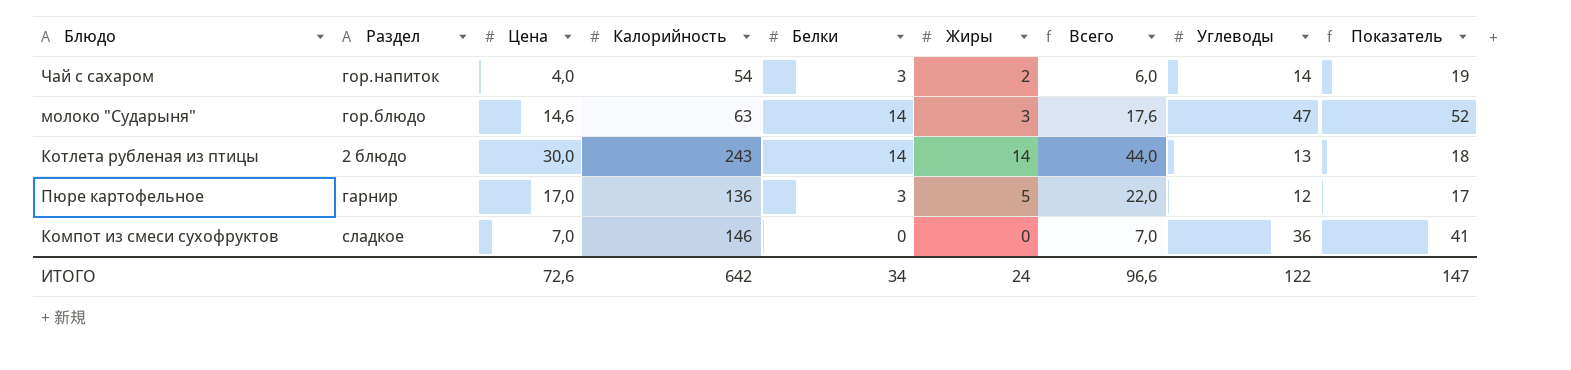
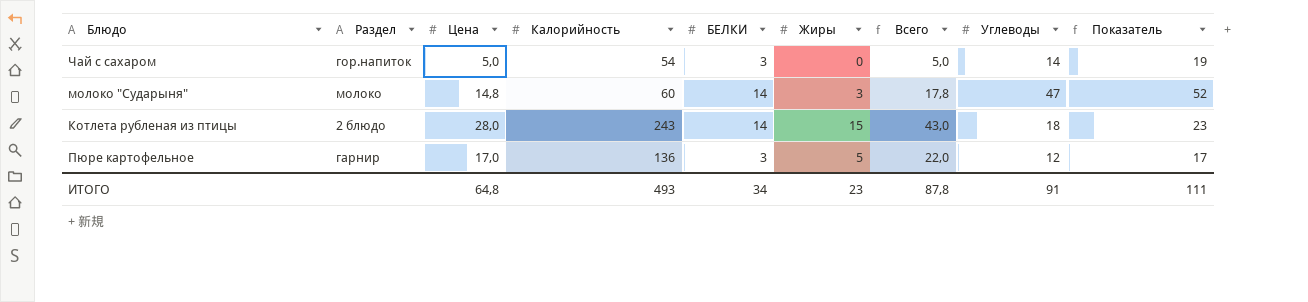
column name: Белки -> БЕЛКИ
row Компот из смеси сухофруктов: сладкое | 7,0 | 146 | 0 | 0 | 7,0 | 36 | 41 -> none
Чай с сахаром | Цена: 4,0 -> 5,0
Чай с сахаром | Жиры: 2 -> 0
Чай с сахаром | Всего: 6,0 -> 5,0
молоко "Сударыня" | Раздел: гор.блюдо -> молоко
молоко "Сударыня" | Цена: 14,6 -> 14,8
молоко "Сударыня" | Калорийность: 63 -> 60
молоко "Сударыня" | Всего: 17,6 -> 17,8
Котлета рубленая из птицы | Цена: 30,0 -> 28,0
Котлета рубленая из птицы | Жиры: 14 -> 15
Котлета рубленая из птицы | Всего: 44,0 -> 43,0
Котлета рубленая из птицы | Углеводы: 13 -> 18
Котлета рубленая из птицы | Показатель: 18 -> 23
ИТОГО | Цена: 72,6 -> 64,8
ИТОГО | Калорийность: 642 -> 493
ИТОГО | Жиры: 24 -> 23
ИТОГО | Всего: 96,6 -> 87,8
ИТОГО | Углеводы: 122 -> 91
ИТОГО | Показатель: 147 -> 111

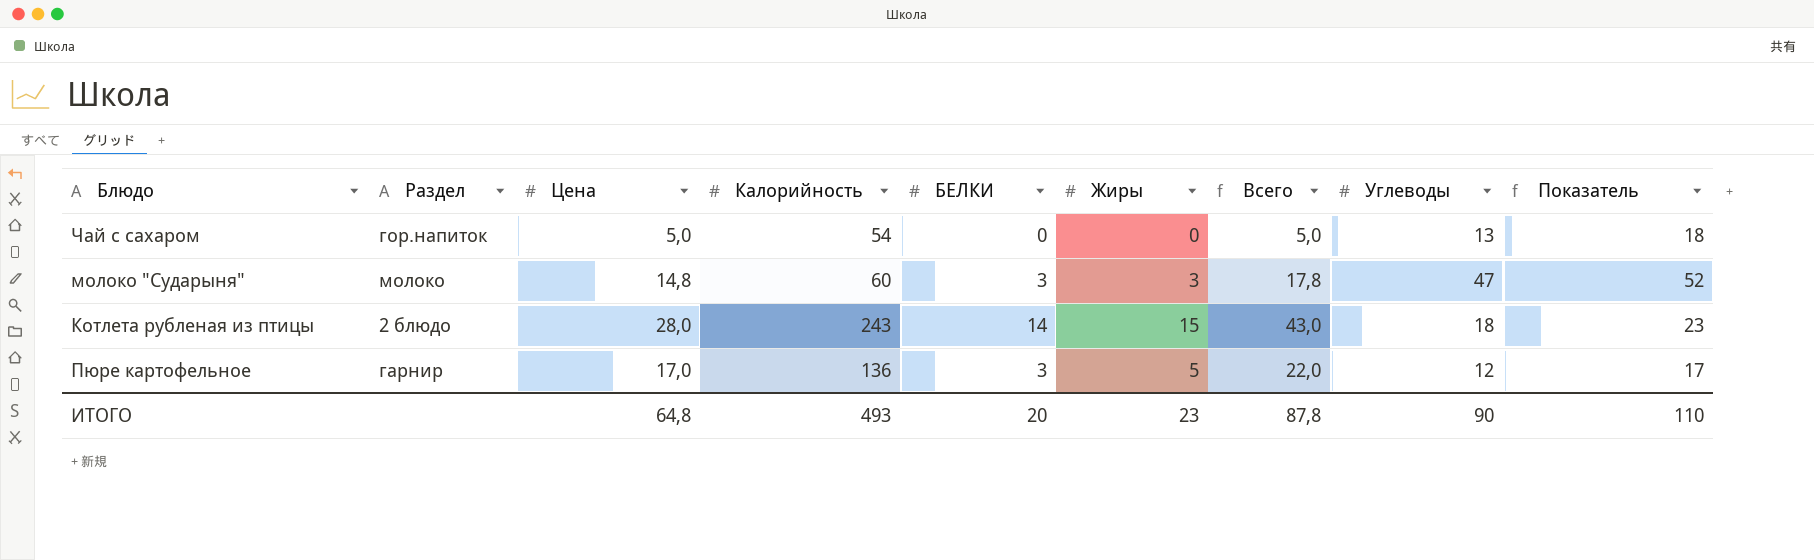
Чай с сахаром | БЕЛКИ: 3 -> 0
Чай с сахаром | Углеводы: 14 -> 13
Чай с сахаром | Показатель: 19 -> 18
молоко "Сударыня" | БЕЛКИ: 14 -> 3
ИТОГО | БЕЛКИ: 34 -> 20
ИТОГО | Углеводы: 91 -> 90
ИТОГО | Показатель: 111 -> 110

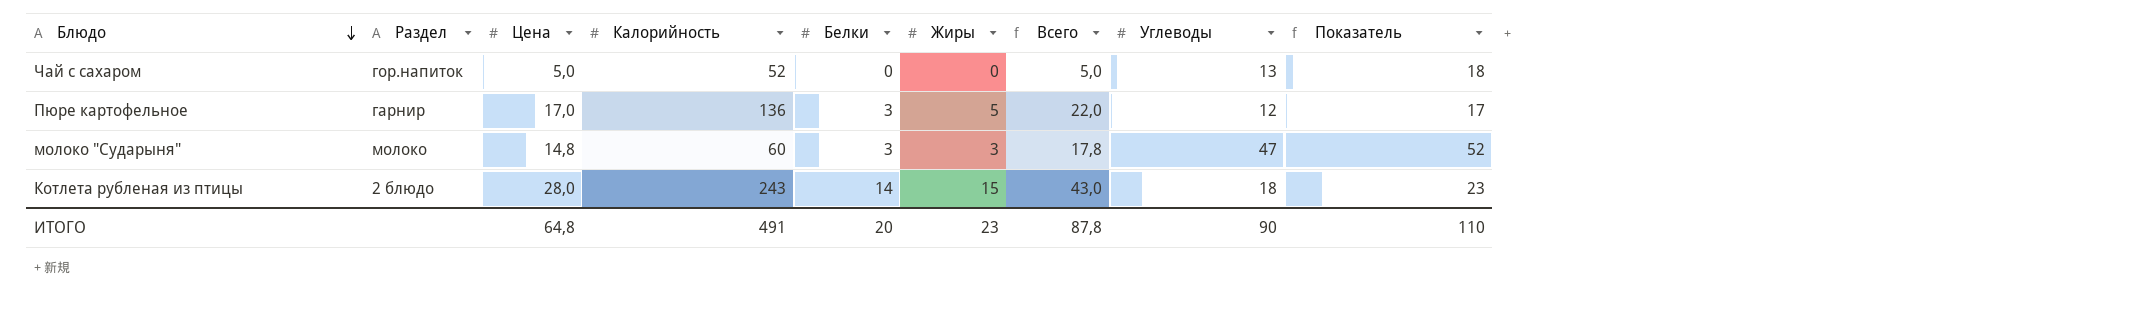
row order: none -> Блюдо descending
column name: БЕЛКИ -> Белки
Чай с сахаром | Калорийность: 54 -> 52
ИТОГО | Калорийность: 493 -> 491

